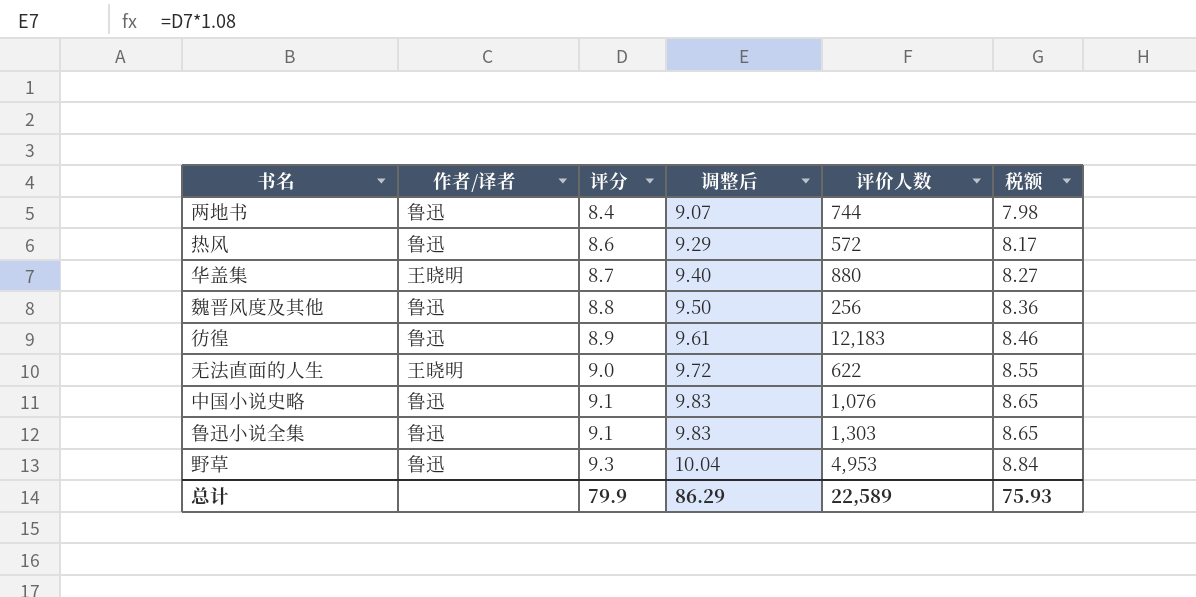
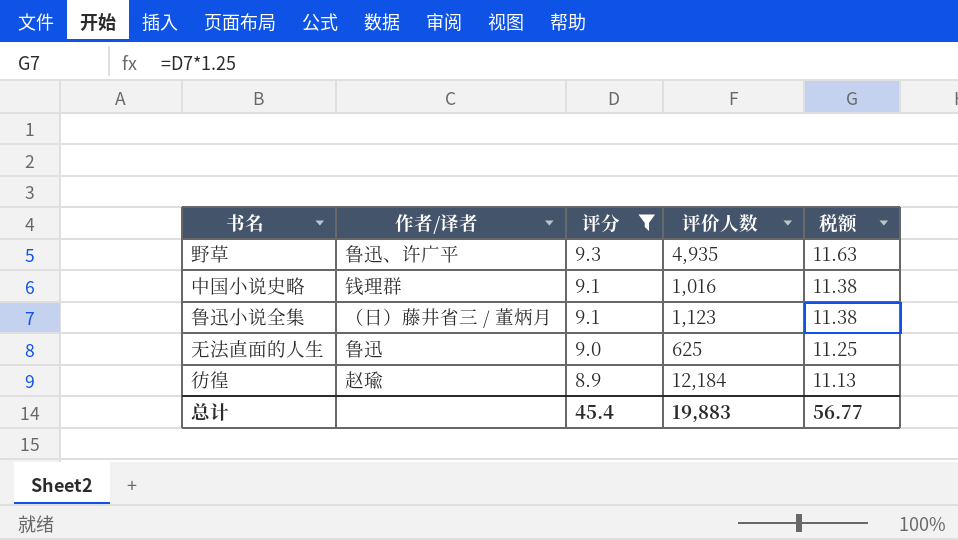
filter: none -> 评分 >= 8.9
row order: 评分 ascending -> 评分 descending
column 调整后 | formula: [评分] * 1.08 -> none
column 税额 | formula: [评分] * 0.95 -> [评分] * 1.25
野草 | 作者/译者: 鲁迅 -> 鲁迅、许广平
野草 | 评价人数: 4,953 -> 4,935
中国小说史略 | 作者/译者: 鲁迅 -> 钱理群
中国小说史略 | 评价人数: 1,076 -> 1,016
鲁迅小说全集 | 作者/译者: 鲁迅 -> （日）藤井省三 / 董炳月
鲁迅小说全集 | 评价人数: 1,303 -> 1,123
无法直面的人生 | 作者/译者: 王晓明 -> 鲁迅
无法直面的人生 | 评价人数: 622 -> 625
彷徨 | 作者/译者: 鲁迅 -> 赵瑜
彷徨 | 评价人数: 12,183 -> 12,184
总计 | 评分: 79.9 -> 45.4
总计 | 评价人数: 22,589 -> 19,883
总计 | 税额: 75.93 -> 56.77

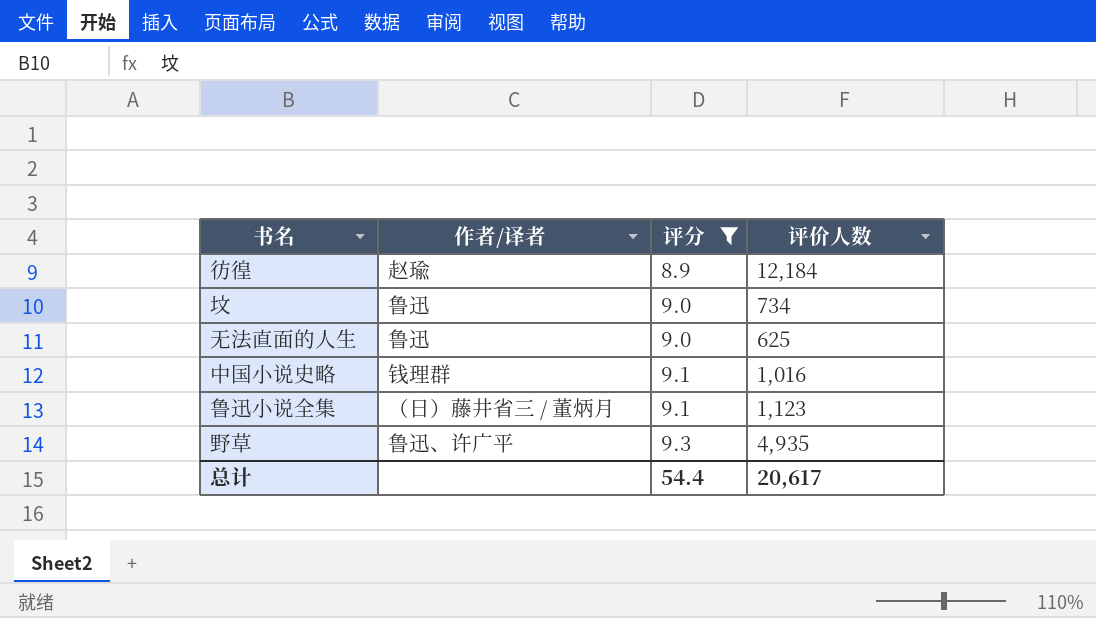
row order: 评分 descending -> 评分 ascending
column 税额 | formula: [评分] * 1.25 -> none
row 坟: none -> 鲁迅 | 9.0 | 734
总计 | 评分: 45.4 -> 54.4
总计 | 评价人数: 19,883 -> 20,617

